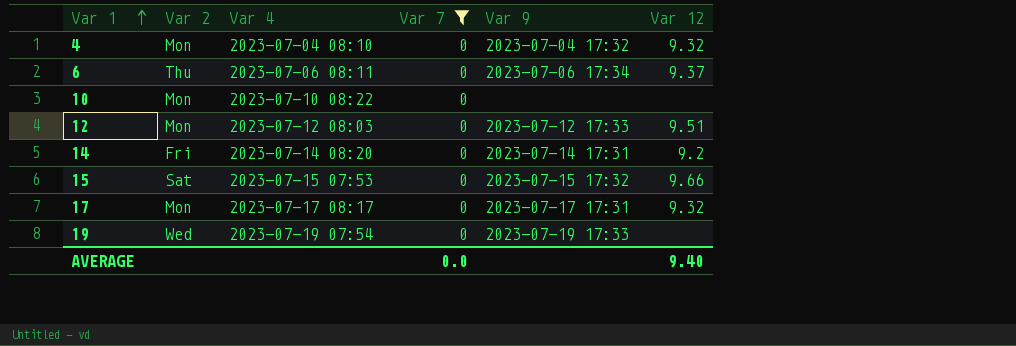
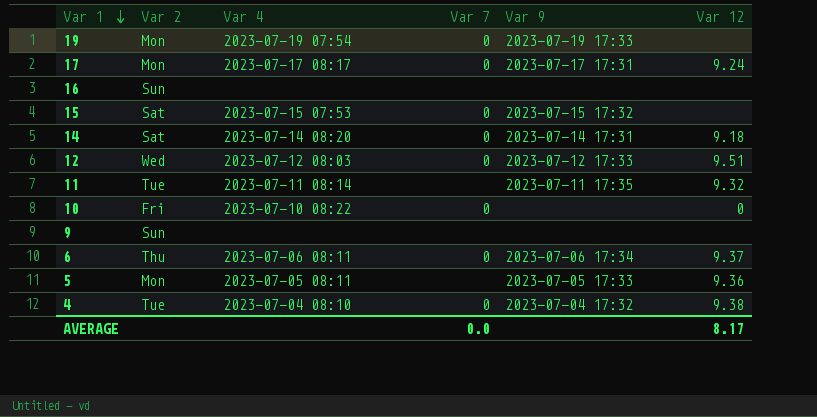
filter: Var 7 = 0 -> none
row order: Var 1 ascending -> Var 1 descending
19 | Var 2: Wed -> Mon
17 | Var 12: 9.32 -> 9.24
15 | Var 12: 9.66 -> none
14 | Var 2: Fri -> Sat
14 | Var 12: 9.2 -> 9.18
12 | Var 2: Mon -> Wed
10 | Var 2: Mon -> Fri
10 | Var 12: none -> 0
4 | Var 2: Mon -> Tue
4 | Var 12: 9.32 -> 9.38
AVERAGE | Var 12: 9.40 -> 8.17

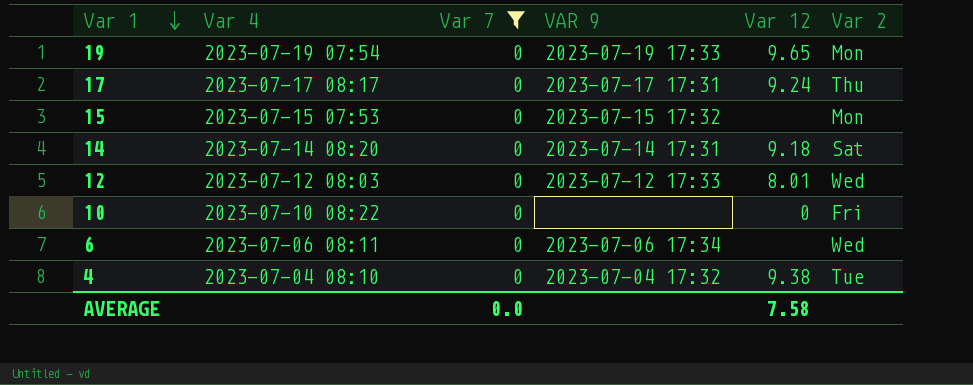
filter: none -> Var 7 = 0
column name: Var 9 -> VAR 9
column Var 2 | position: 2 -> 6
19 | Var 12: none -> 9.65
17 | Var 2: Mon -> Thu
15 | Var 2: Sat -> Mon
12 | Var 12: 9.51 -> 8.01
6 | Var 12: 9.37 -> none
6 | Var 2: Thu -> Wed
AVERAGE | Var 12: 8.17 -> 7.58

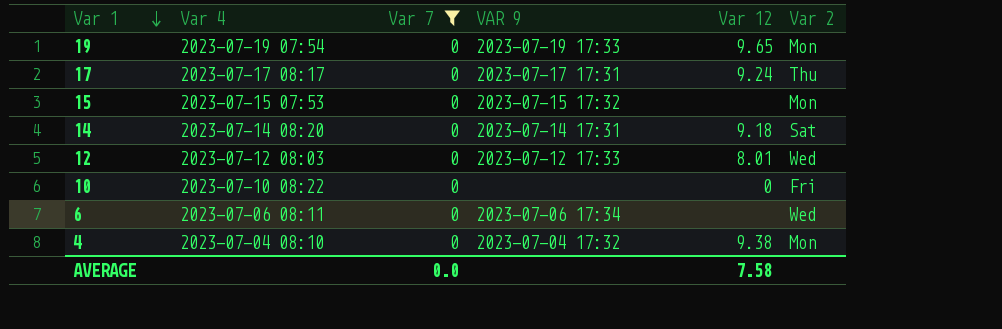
4 | Var 2: Tue -> Mon

